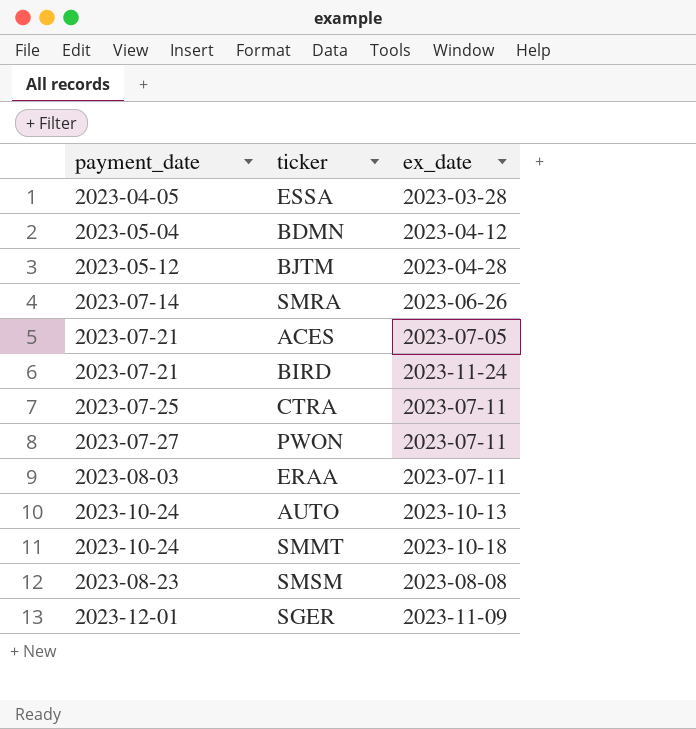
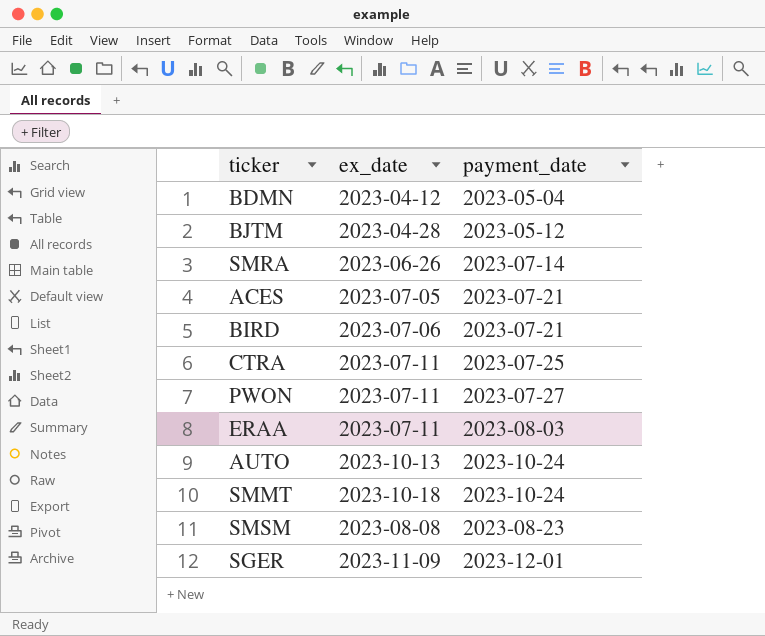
column payment_date | position: 1 -> 3
row ESSA: 2023-04-05 | 2023-03-28 -> none
BIRD | ex_date: 2023-11-24 -> 2023-07-06

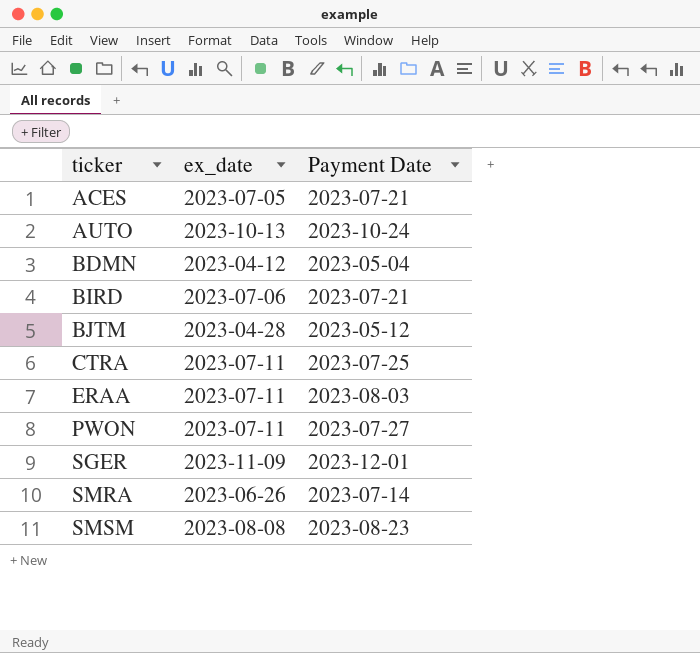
row order: none -> ticker ascending
column name: payment_date -> Payment Date
row SMMT: 2023-10-18 | 2023-10-24 -> none

